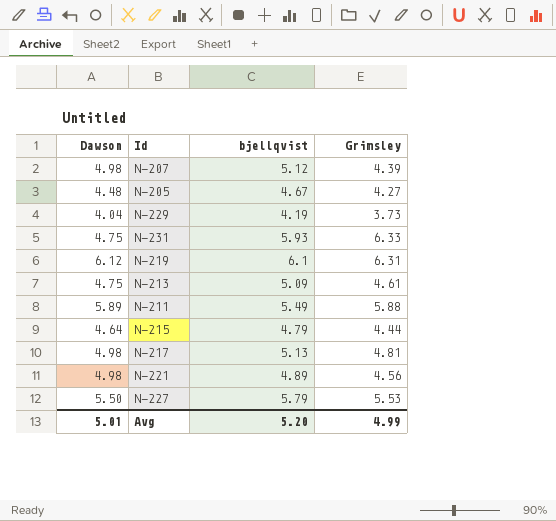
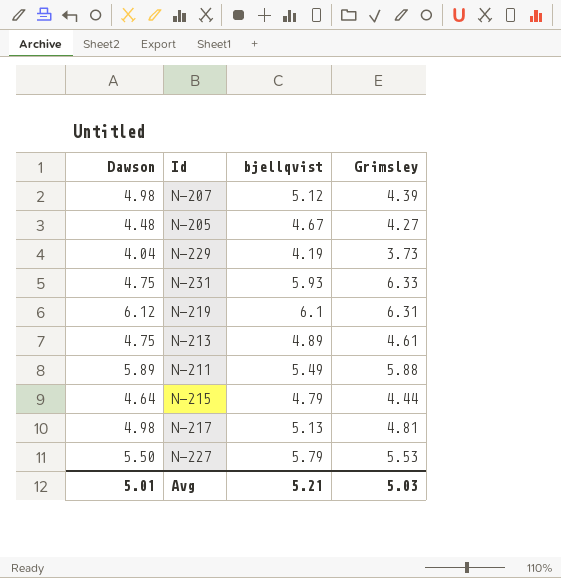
row N-221: 4.98 | 4.89 | 4.56 -> none
N-213 | bjellqvist: 5.09 -> 4.89
Avg | bjellqvist: 5.20 -> 5.21
Avg | Grimsley: 4.99 -> 5.03

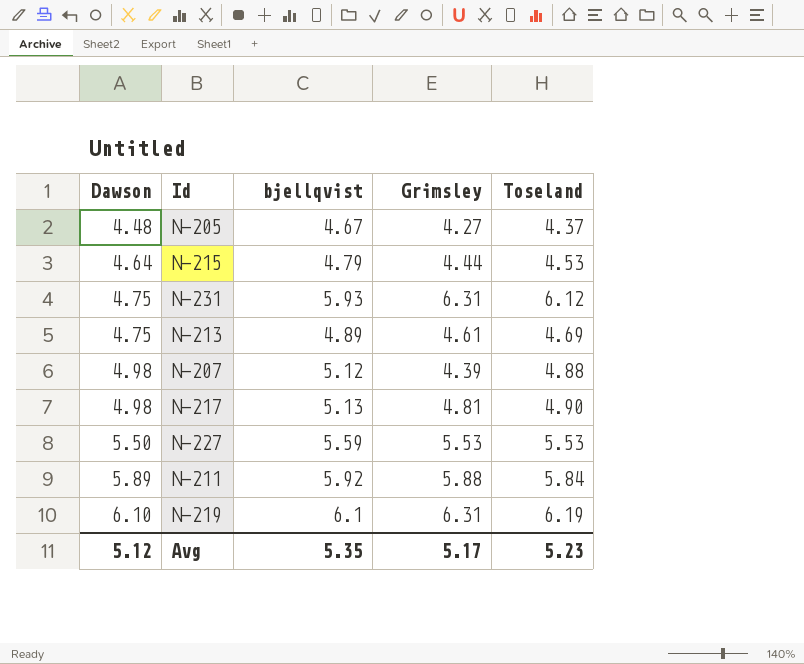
row order: none -> Dawson ascending
column Toseland | position: none -> 5
row N-229: 4.04 | 4.19 | 3.73 -> none
N-231 | Grimsley: 6.33 -> 6.31
N-227 | bjellqvist: 5.79 -> 5.59
N-211 | bjellqvist: 5.49 -> 5.92
N-219 | Dawson: 6.12 -> 6.10
Avg | Dawson: 5.01 -> 5.12
Avg | bjellqvist: 5.21 -> 5.35
Avg | Grimsley: 5.03 -> 5.17

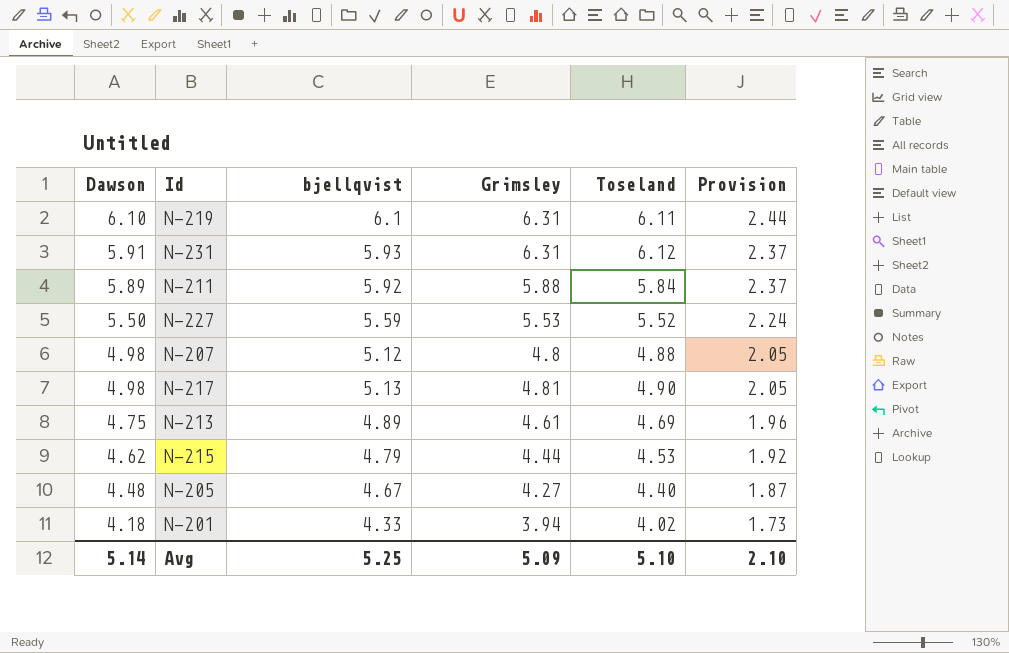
row order: Dawson ascending -> Dawson descending
column Provision | formula: none -> [bjellqvist] * 0.4
N-219 | Toseland: 6.19 -> 6.11
N-231 | Dawson: 4.75 -> 5.91
N-227 | Toseland: 5.53 -> 5.52
N-207 | Grimsley: 4.39 -> 4.8
N-215 | Dawson: 4.64 -> 4.62
N-205 | Toseland: 4.37 -> 4.40
row N-201: none -> 4.18 | 4.33 | 3.94 | 4.02 | 1.73
Avg | Dawson: 5.12 -> 5.14
Avg | bjellqvist: 5.35 -> 5.25
Avg | Grimsley: 5.17 -> 5.09
Avg | Toseland: 5.23 -> 5.10

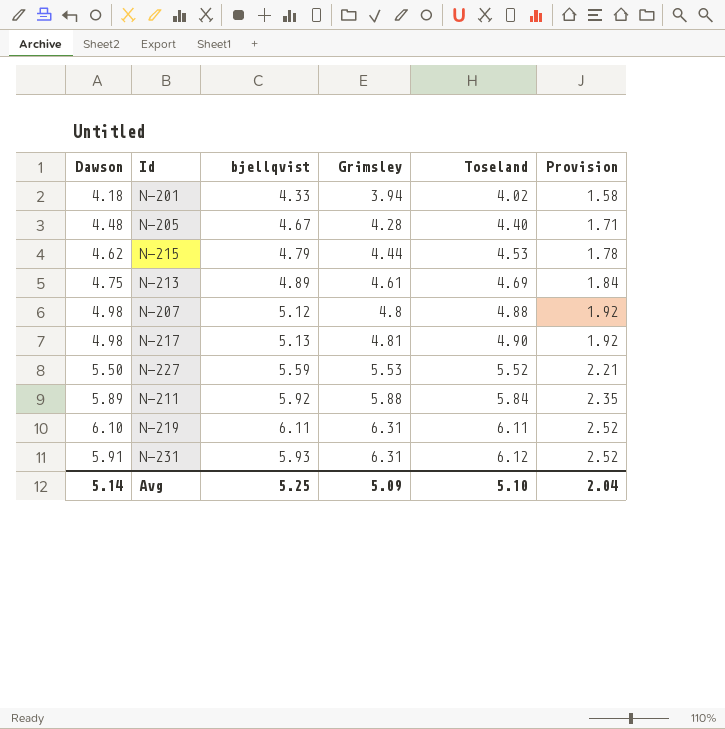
row order: Dawson descending -> Grimsley ascending
column Provision | formula: [bjellqvist] * 0.4 -> [Grimsley] * 0.4
N-205 | Grimsley: 4.27 -> 4.28
N-219 | bjellqvist: 6.1 -> 6.11
Avg | Provision: 2.10 -> 2.04

